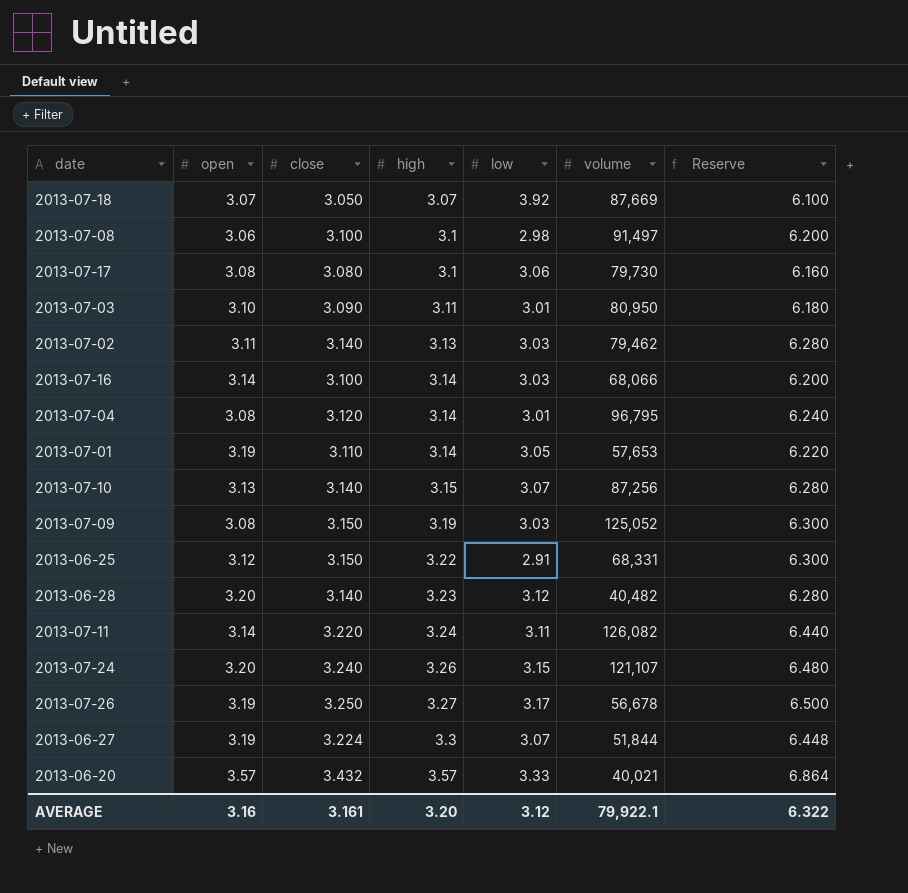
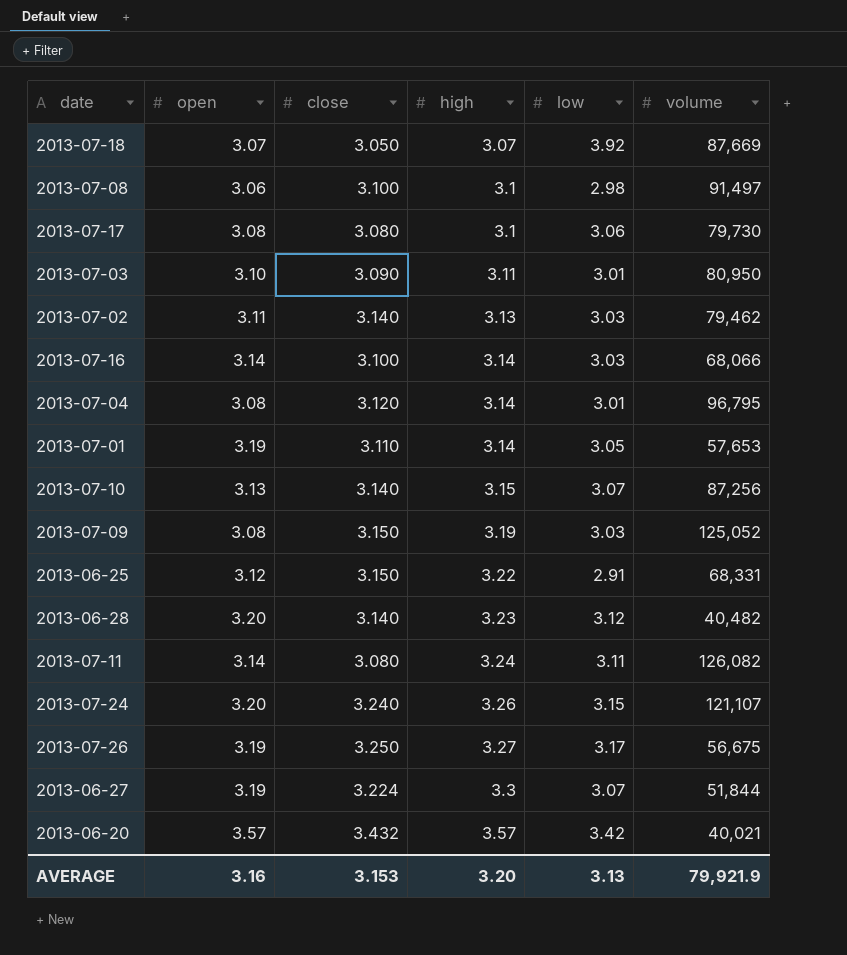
column Reserve | formula: [close] * 2 -> none
2013-07-11 | close: 3.220 -> 3.080
2013-07-26 | volume: 56,678 -> 56,675
2013-06-20 | low: 3.33 -> 3.42
AVERAGE | close: 3.161 -> 3.153
AVERAGE | low: 3.12 -> 3.13
AVERAGE | volume: 79,922.1 -> 79,921.9

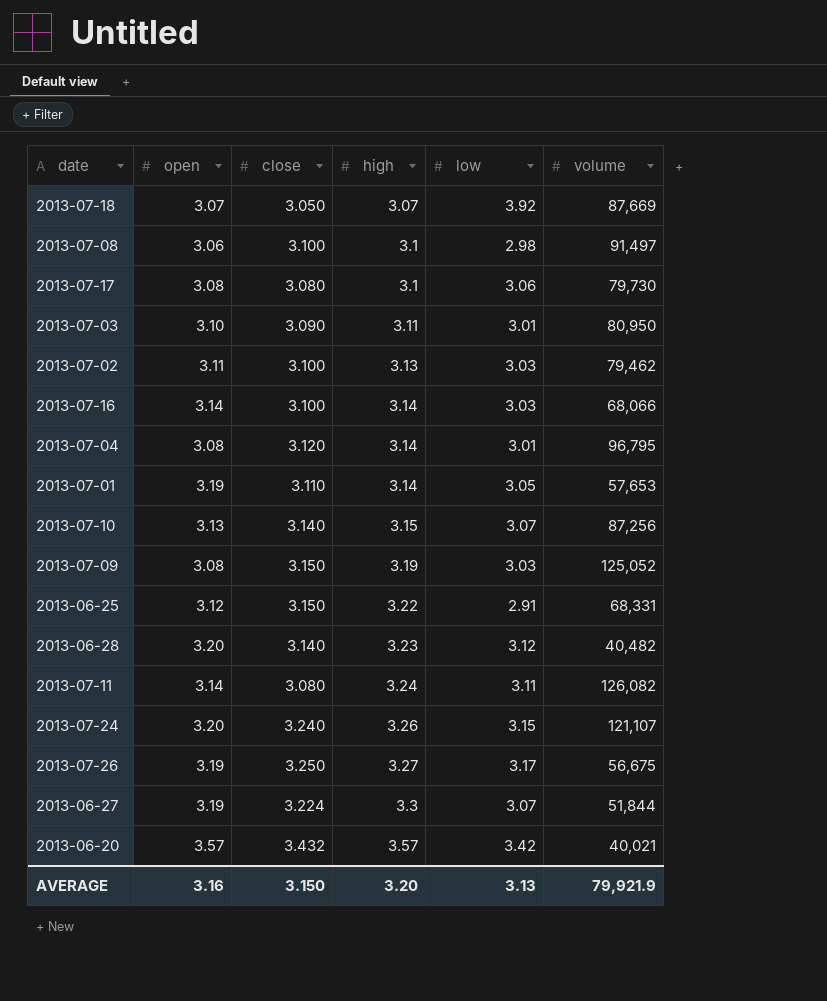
2013-07-02 | close: 3.140 -> 3.100
AVERAGE | close: 3.153 -> 3.150

